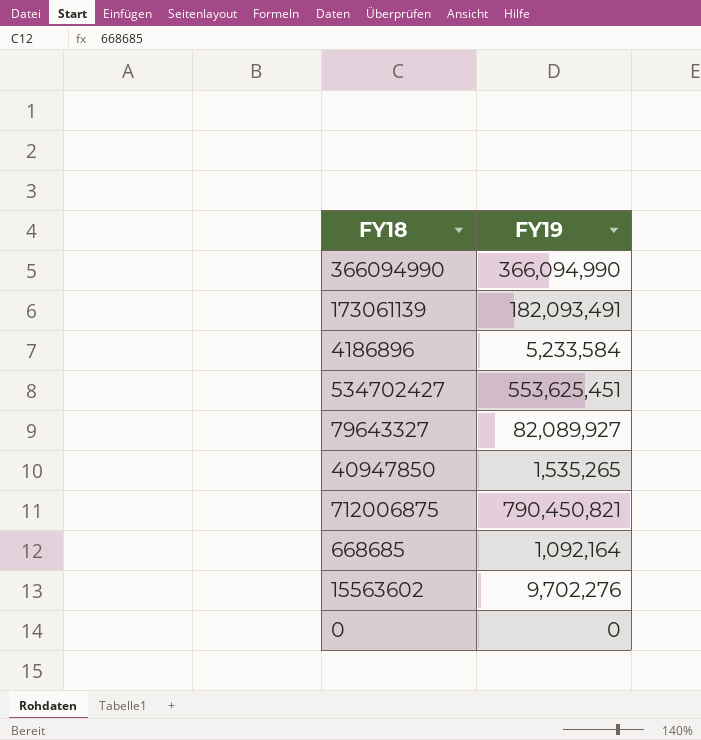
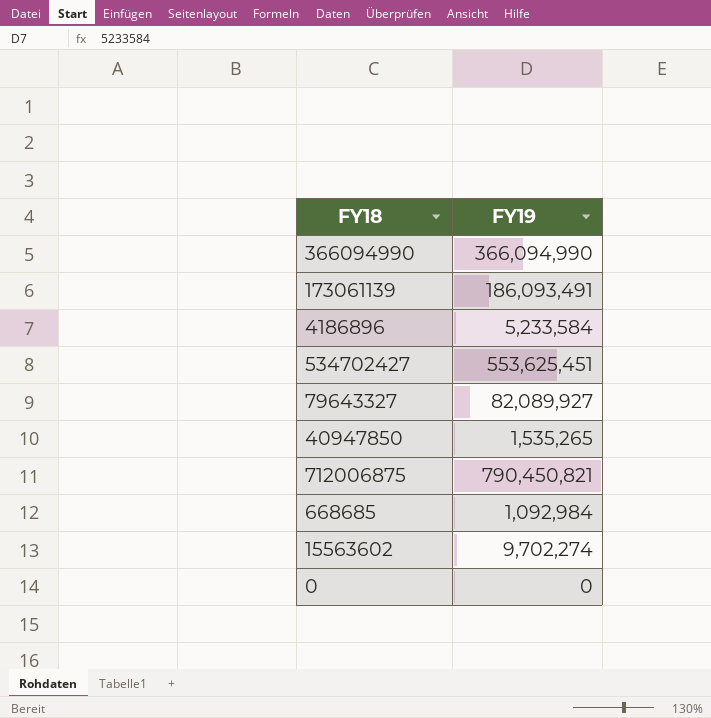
173061139 | FY19: 182,093,491 -> 186,093,491
668685 | FY19: 1,092,164 -> 1,092,984
15563602 | FY19: 9,702,276 -> 9,702,274

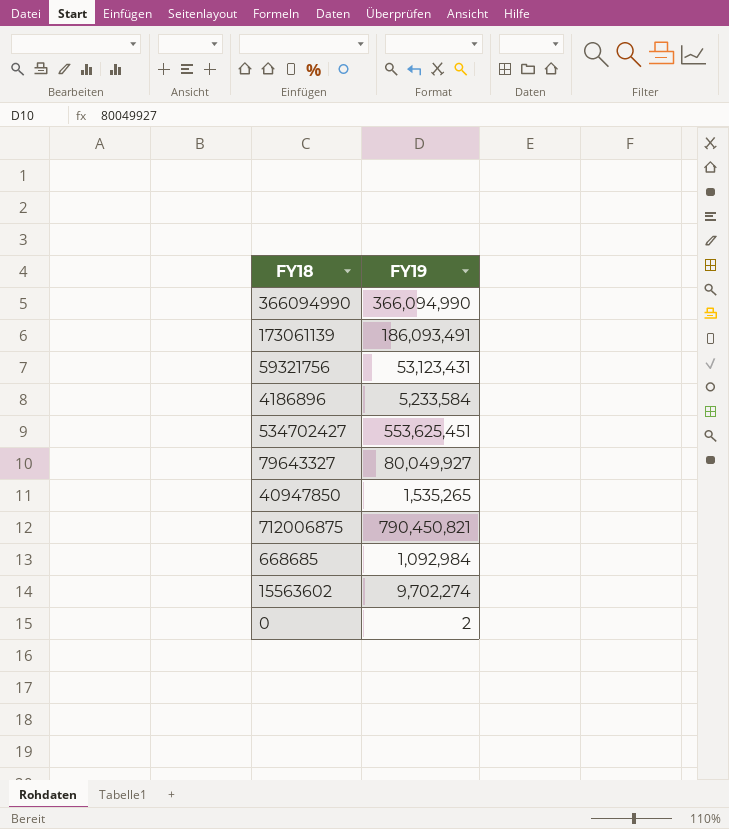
row 59321756: none -> 53,123,431
79643327 | FY19: 82,089,927 -> 80,049,927
0 | FY19: 0 -> 2

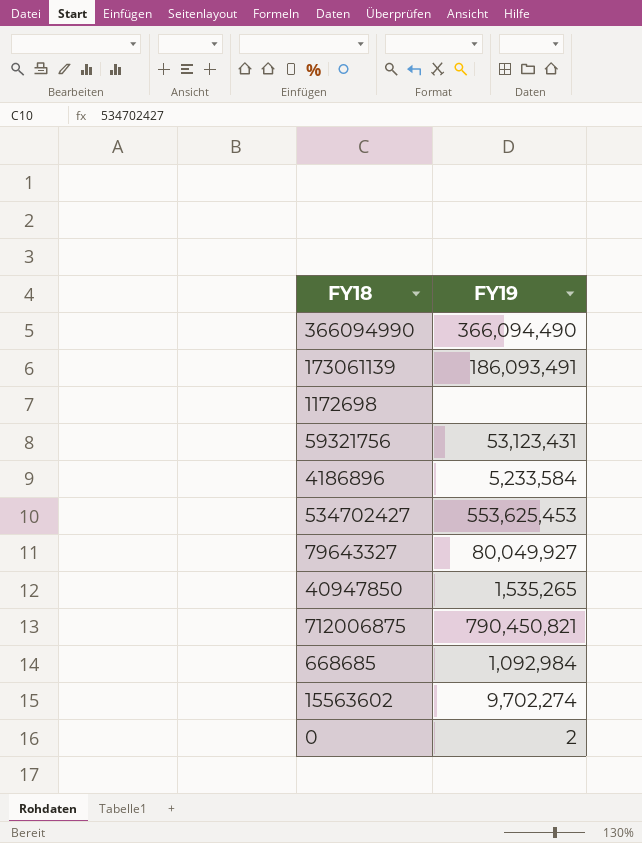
366094990 | FY19: 366,094,990 -> 366,094,490
row 1172698: none -> none
534702427 | FY19: 553,625,451 -> 553,625,453

